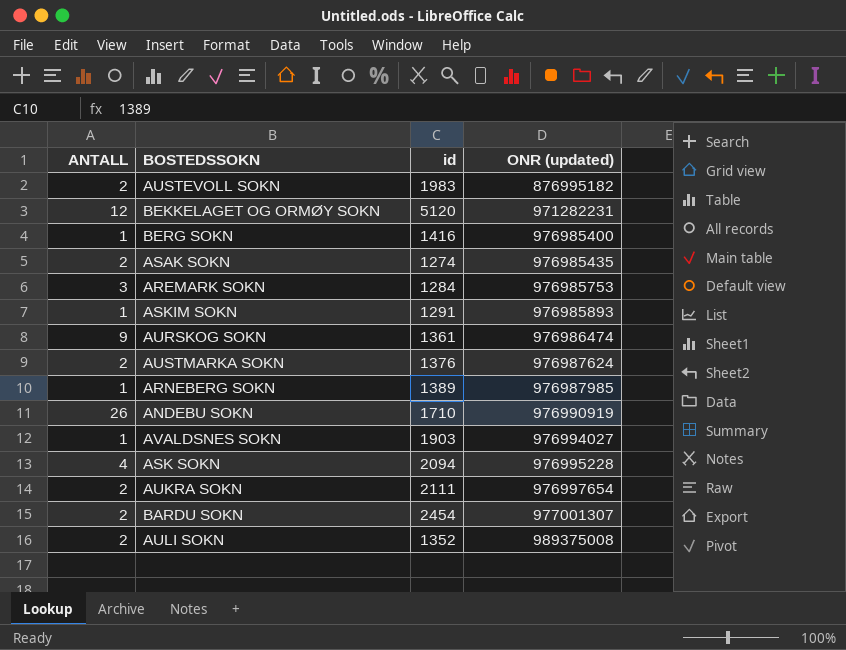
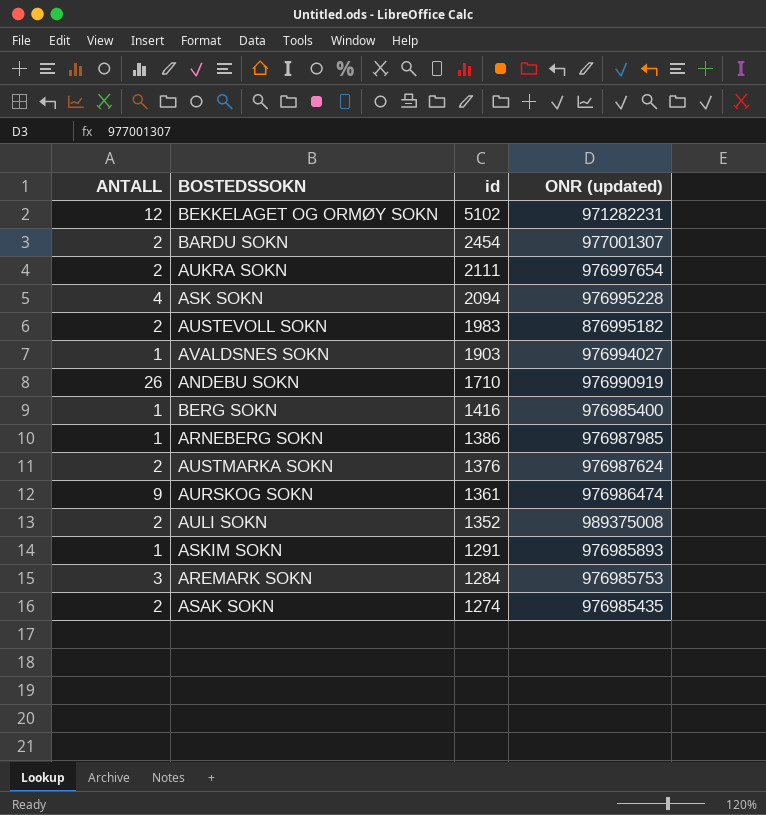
row order: ONR (updated) ascending -> id descending
BEKKELAGET OG ORMØY SOKN | id: 5120 -> 5102
ARNEBERG SOKN | id: 1389 -> 1386

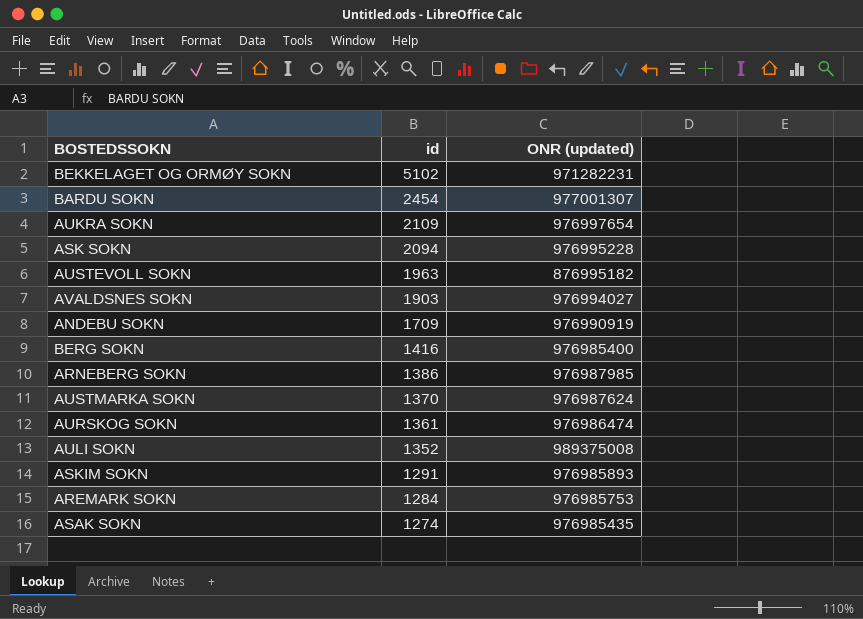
column ANTALL | position: 1 -> none
AUKRA SOKN | id: 2111 -> 2109
AUSTEVOLL SOKN | id: 1983 -> 1963
ANDEBU SOKN | id: 1710 -> 1709
AUSTMARKA SOKN | id: 1376 -> 1370

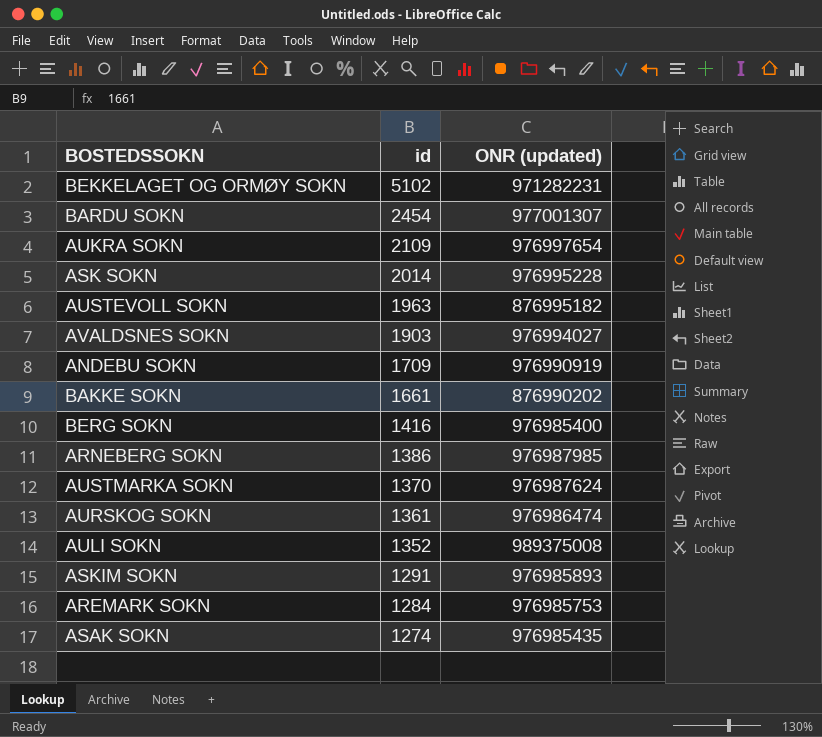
ASK SOKN | id: 2094 -> 2014
row BAKKE SOKN: none -> 1661 | 876990202

